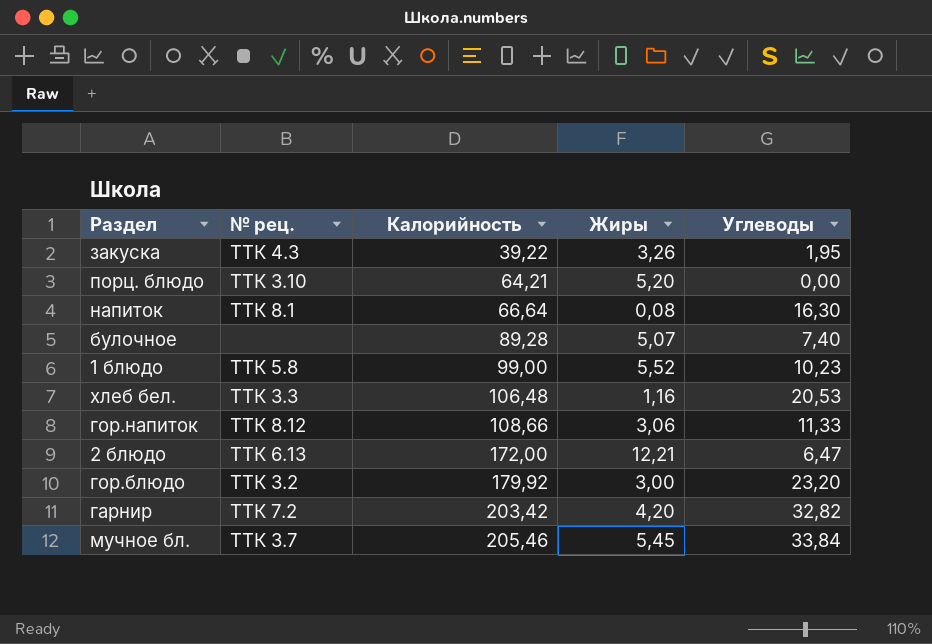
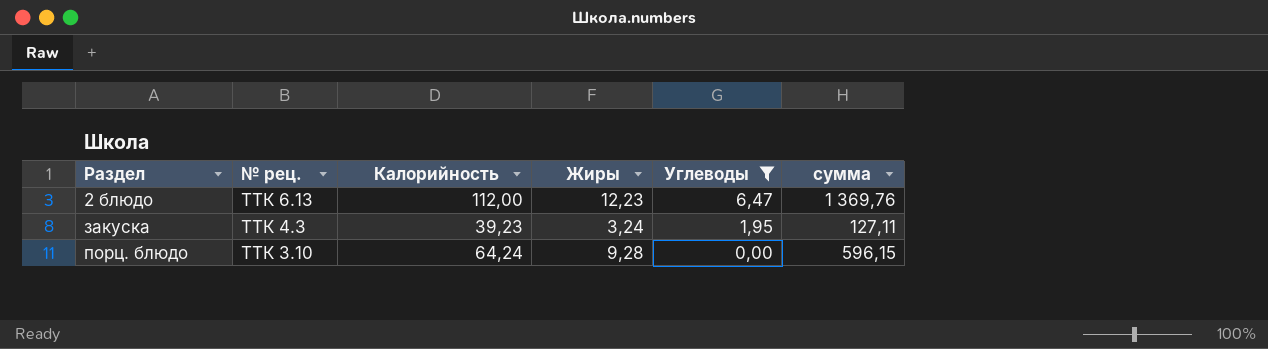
filter: none -> Углеводы <= 6,47
row order: Калорийность ascending -> Раздел ascending
column сумма | formula: none -> [Калорийность] * [Жиры]
2 блюдо | Калорийность: 172,00 -> 112,00
2 блюдо | Жиры: 12,21 -> 12,23
закуска | Калорийность: 39,22 -> 39,23
закуска | Жиры: 3,26 -> 3,24
порц. блюдо | Калорийность: 64,21 -> 64,24
порц. блюдо | Жиры: 5,20 -> 9,28

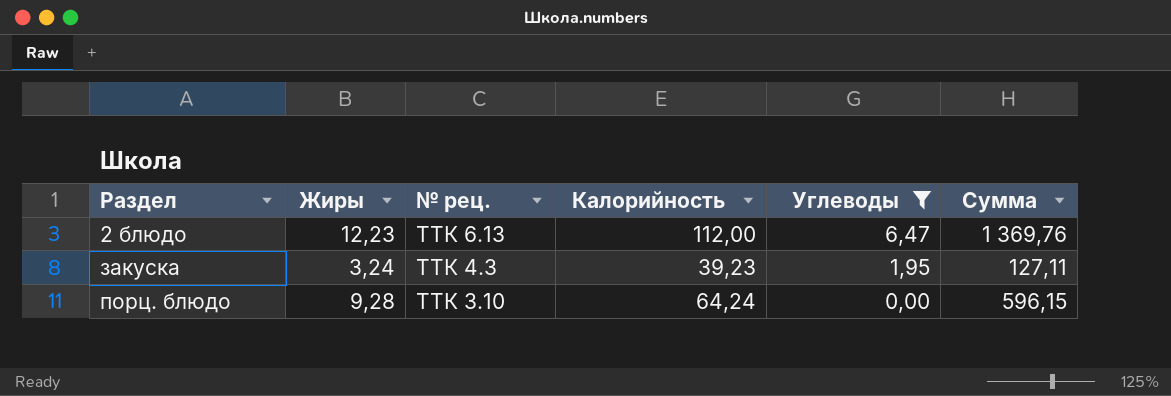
column Жиры | position: 4 -> 2
column name: сумма -> Сумма

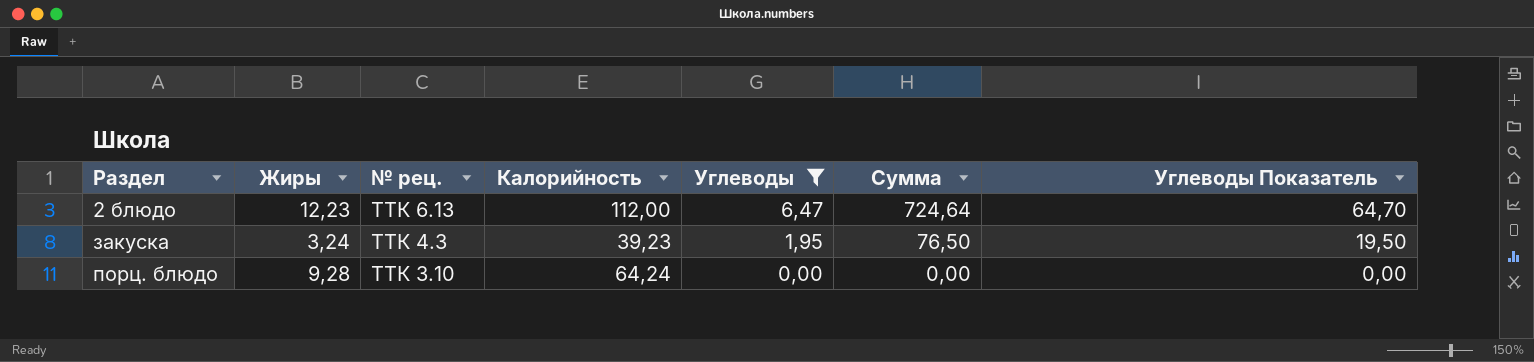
column Сумма | formula: [Жиры] * [Калорийность] -> [Калорийность] * [Углеводы]
column Углеводы Показатель | formula: none -> [Углеводы] * 10

